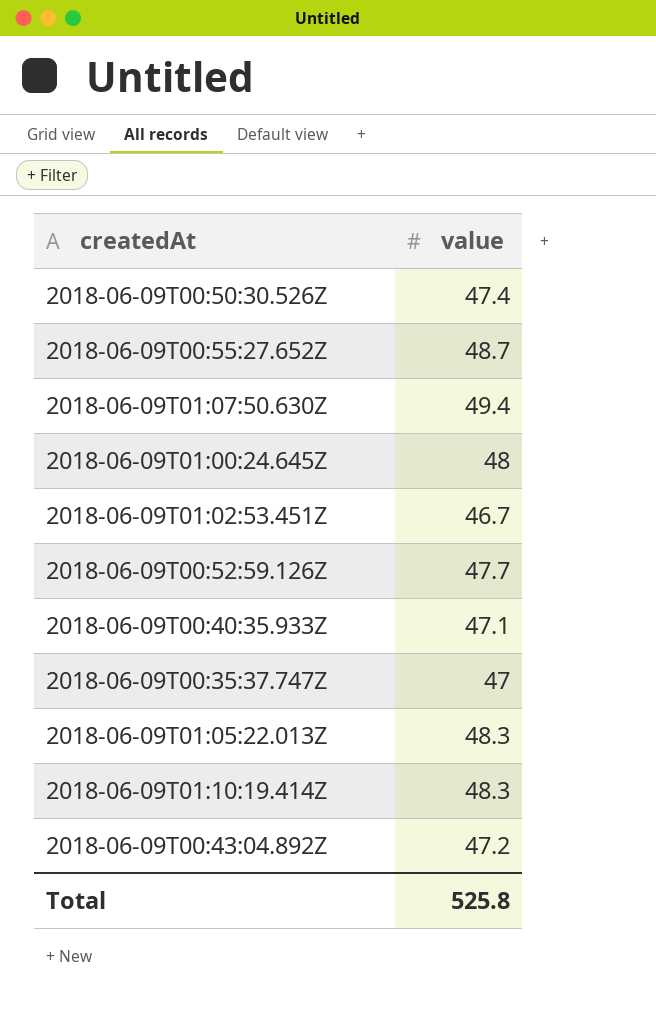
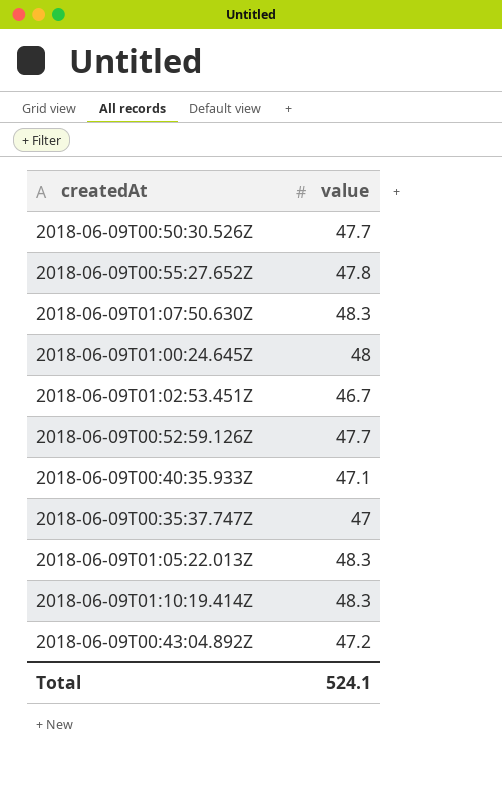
2018-06-09T00:50:30.526Z | value: 47.4 -> 47.7
2018-06-09T00:55:27.652Z | value: 48.7 -> 47.8
2018-06-09T01:07:50.630Z | value: 49.4 -> 48.3
Total | value: 525.8 -> 524.1

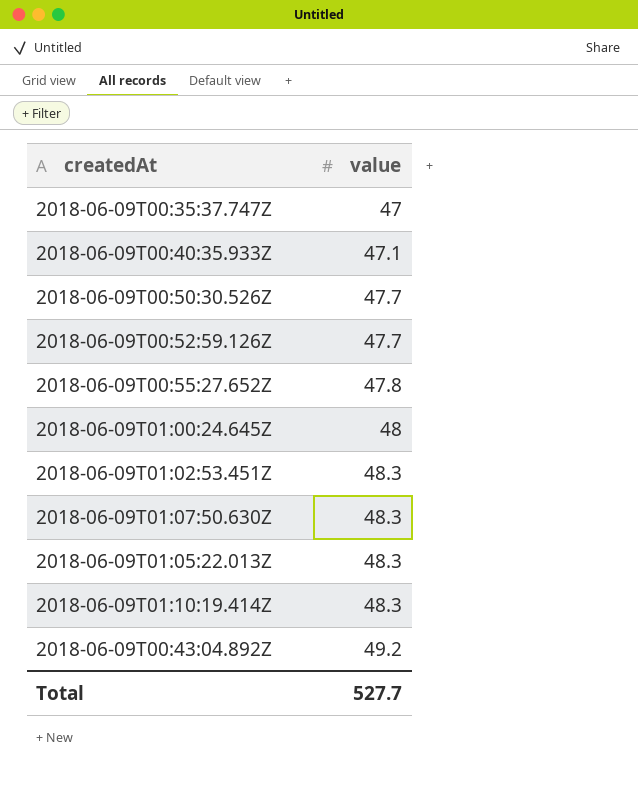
row order: none -> value ascending
2018-06-09T01:02:53.451Z | value: 46.7 -> 48.3
2018-06-09T00:43:04.892Z | value: 47.2 -> 49.2
Total | value: 524.1 -> 527.7

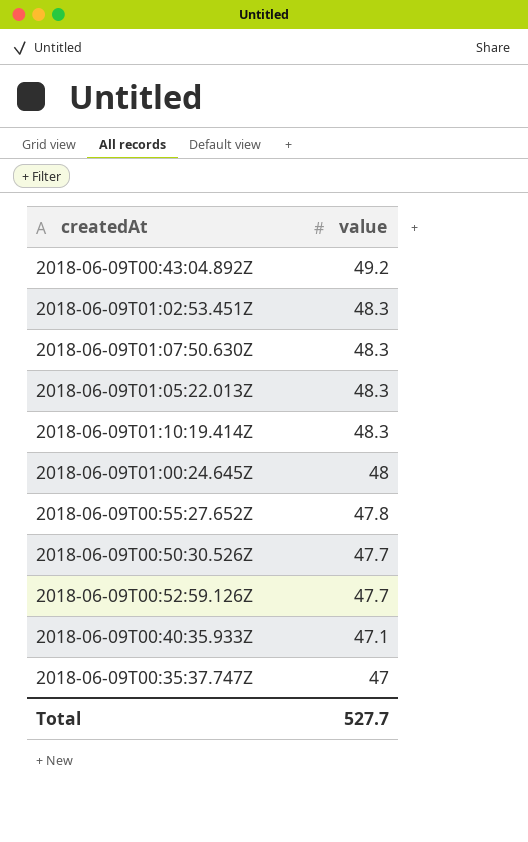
row order: value ascending -> value descending

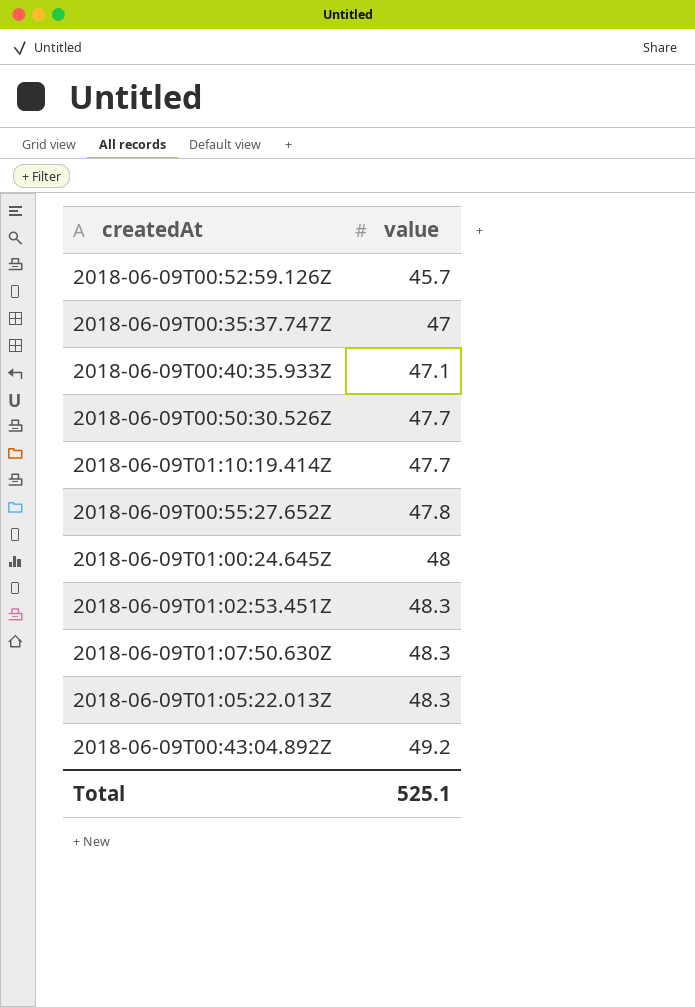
row order: value descending -> value ascending
2018-06-09T00:52:59.126Z | value: 47.7 -> 45.7
2018-06-09T01:10:19.414Z | value: 48.3 -> 47.7
Total | value: 527.7 -> 525.1

